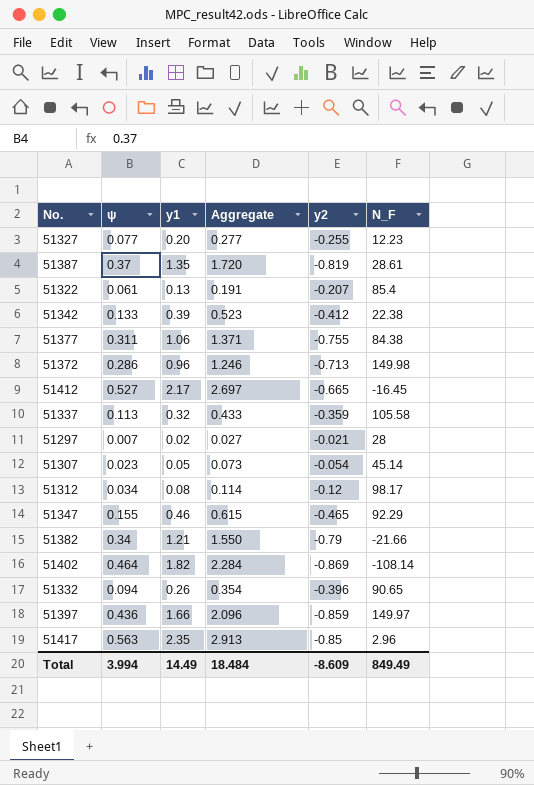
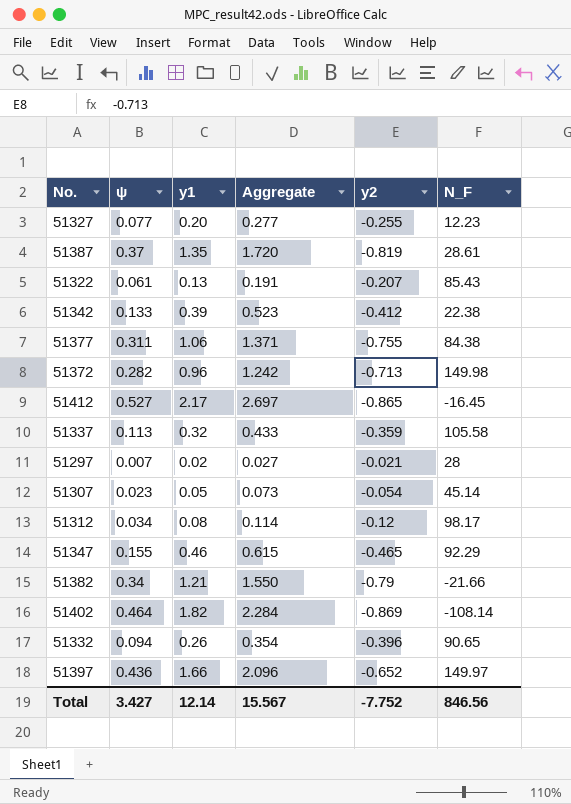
row 51417: 0.563 | 2.35 | 2.913 | -0.85 | 2.96 -> none
51322 | N_F: 85.4 -> 85.43
51372 | ψ: 0.286 -> 0.282
51372 | Aggregate: 1.246 -> 1.242
51412 | y2: -0.665 -> -0.865
51397 | y2: -0.859 -> -0.652
Total | ψ: 3.994 -> 3.427
Total | y1: 14.49 -> 12.14
Total | Aggregate: 18.484 -> 15.567
Total | y2: -8.609 -> -7.752
Total | N_F: 849.49 -> 846.56

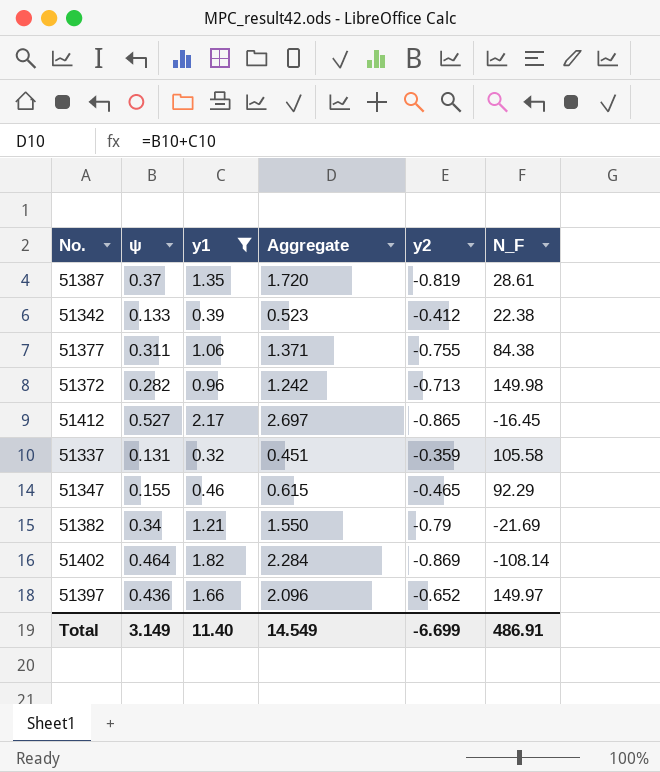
filter: none -> y1 >= 0.32
51337 | ψ: 0.113 -> 0.131
51337 | Aggregate: 0.433 -> 0.451
51382 | N_F: -21.66 -> -21.69
Total | ψ: 3.427 -> 3.149
Total | y1: 12.14 -> 11.40
Total | Aggregate: 15.567 -> 14.549
Total | y2: -7.752 -> -6.699
Total | N_F: 846.56 -> 486.91

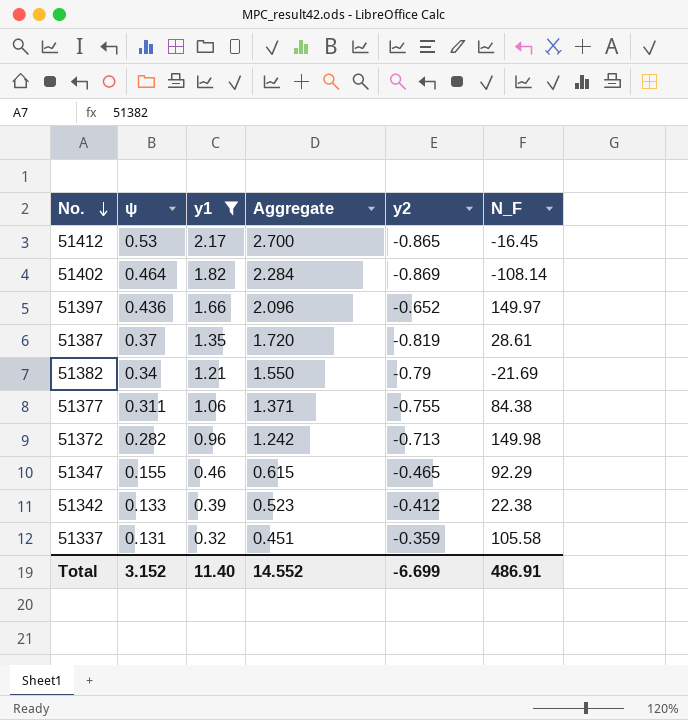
row order: none -> No. descending
51412 | ψ: 0.527 -> 0.53
51412 | Aggregate: 2.697 -> 2.700
Total | ψ: 3.149 -> 3.152
Total | Aggregate: 14.549 -> 14.552

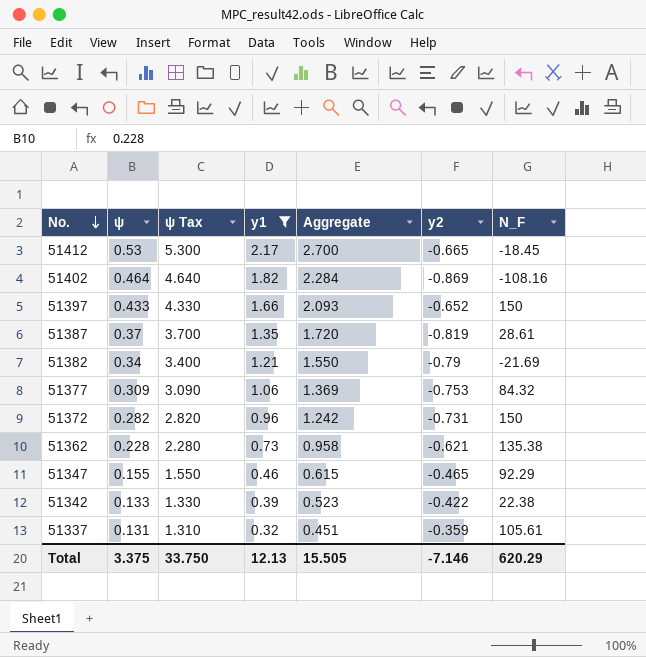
column ψ Tax | formula: none -> [ψ] * 10
51412 | y2: -0.865 -> -0.665
51412 | N_F: -16.45 -> -18.45
51402 | N_F: -108.14 -> -108.16
51397 | ψ: 0.436 -> 0.433
51397 | Aggregate: 2.096 -> 2.093
51397 | N_F: 149.97 -> 150
51377 | ψ: 0.311 -> 0.309
51377 | Aggregate: 1.371 -> 1.369
51377 | y2: -0.755 -> -0.753
51377 | N_F: 84.38 -> 84.32
51372 | y2: -0.713 -> -0.731
51372 | N_F: 149.98 -> 150
row 51362: none -> 0.228 | 2.280 | 0.73 | 0.958 | -0.621 | 135.38
51342 | y2: -0.412 -> -0.422
51337 | N_F: 105.58 -> 105.61
Total | ψ: 3.152 -> 3.375
Total | y1: 11.40 -> 12.13
Total | Aggregate: 14.552 -> 15.505
Total | y2: -6.699 -> -7.146
Total | N_F: 486.91 -> 620.29

